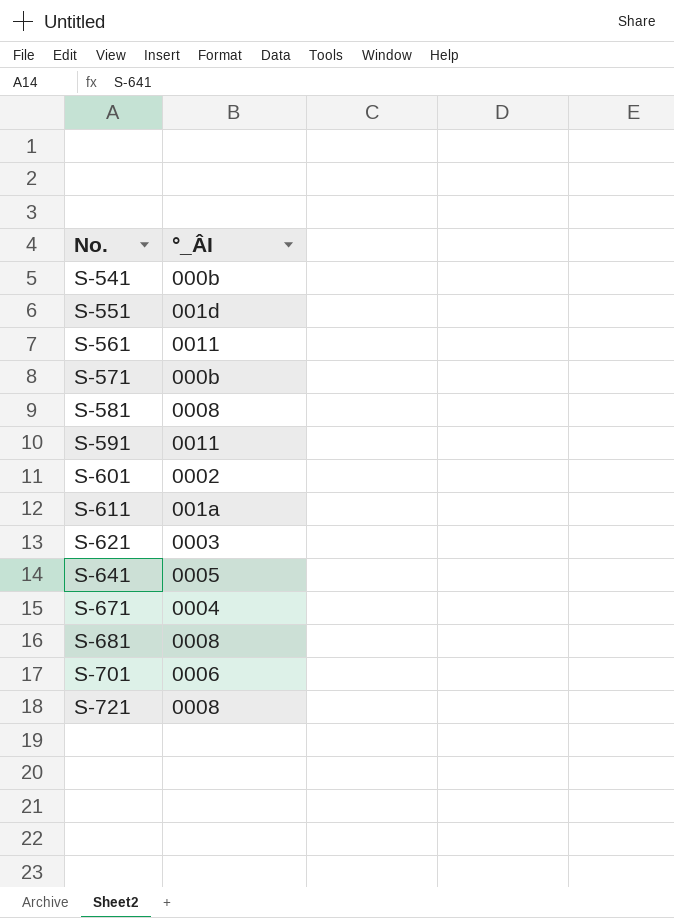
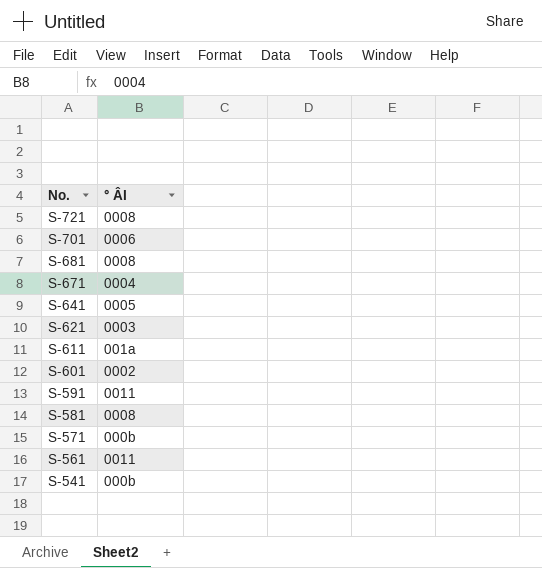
row order: No. ascending -> No. descending
column name: °_ÂI -> ° ÂI
row S-551: 001d -> none

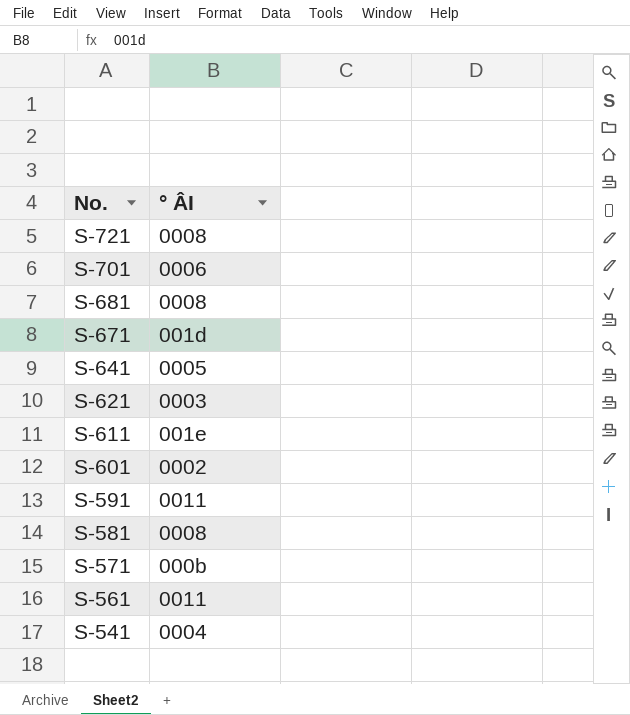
S-671 | ° ÂI: 0004 -> 001d
S-611 | ° ÂI: 001a -> 001e
S-541 | ° ÂI: 000b -> 0004

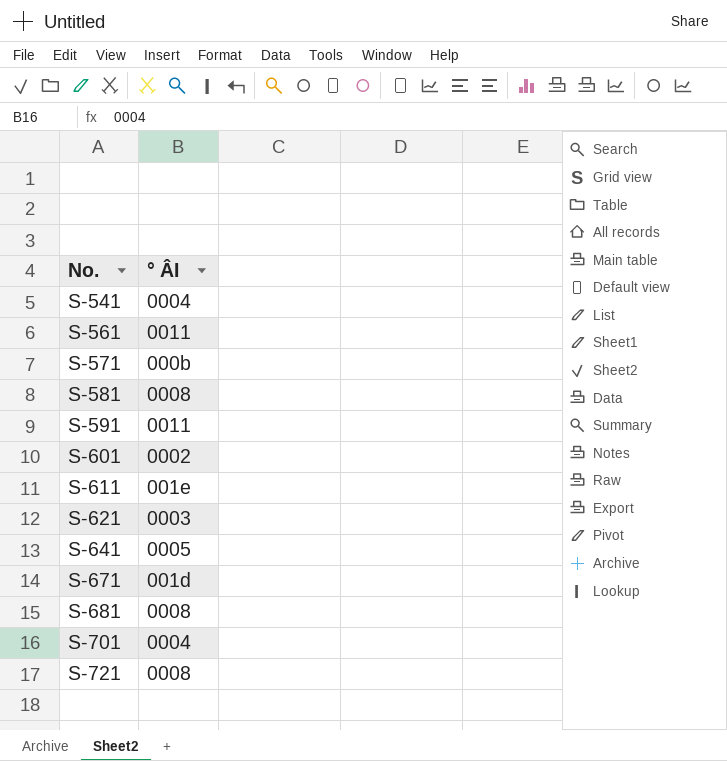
row order: No. descending -> No. ascending
S-701 | ° ÂI: 0006 -> 0004

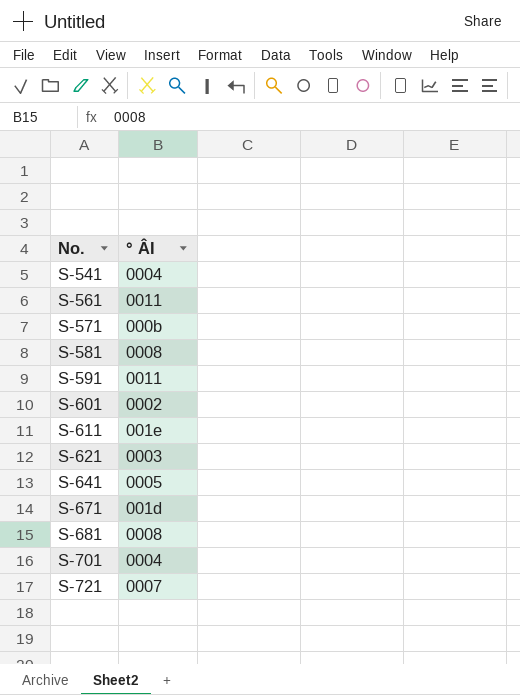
S-721 | ° ÂI: 0008 -> 0007

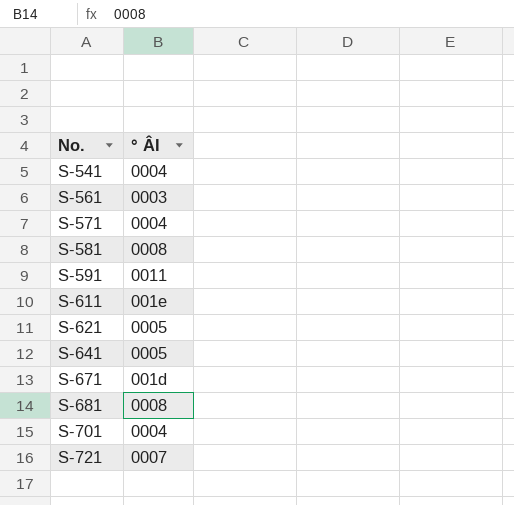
row S-601: 0002 -> none
S-561 | ° ÂI: 0011 -> 0003
S-571 | ° ÂI: 000b -> 0004
S-621 | ° ÂI: 0003 -> 0005

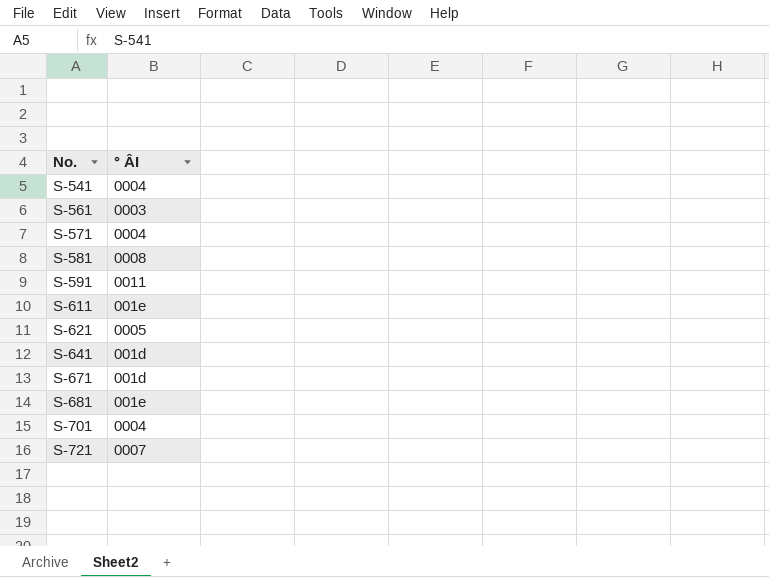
S-641 | ° ÂI: 0005 -> 001d
S-681 | ° ÂI: 0008 -> 001e

